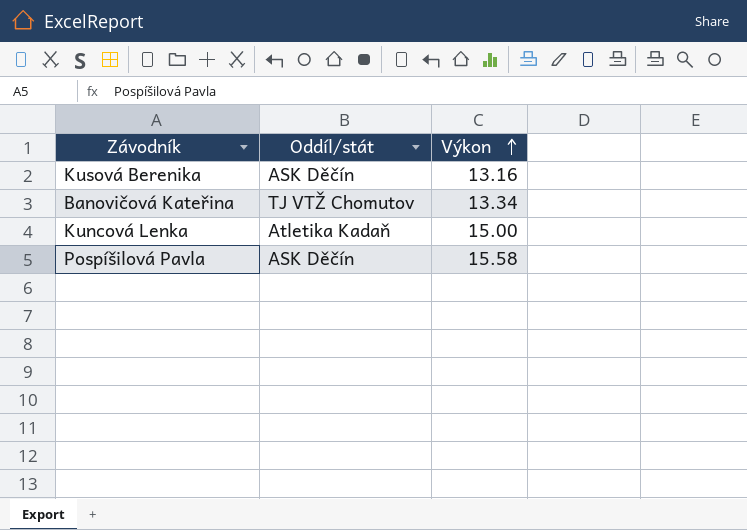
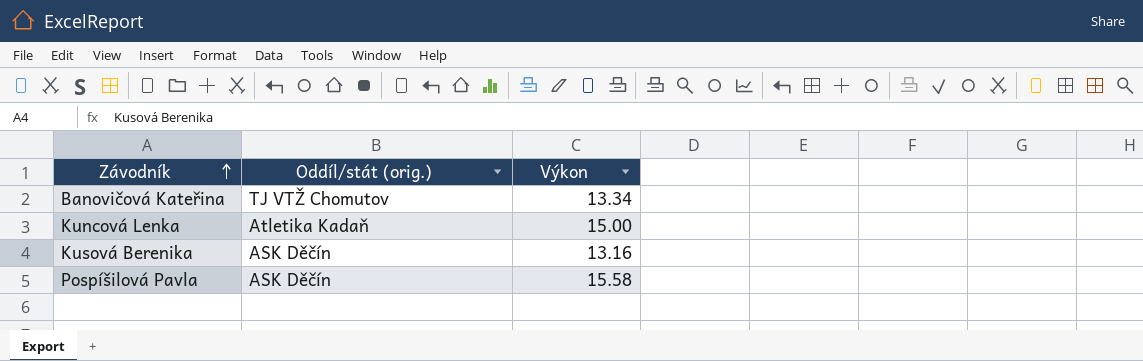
row order: Výkon ascending -> Závodník ascending
column name: Oddíl/stát -> Oddíl/stát (orig.)

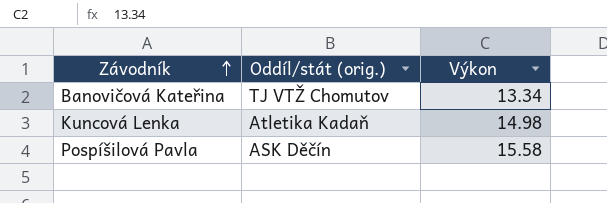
row Kusová Berenika: ASK Děčín | 13.16 -> none
Kuncová Lenka | Výkon: 15.00 -> 14.98

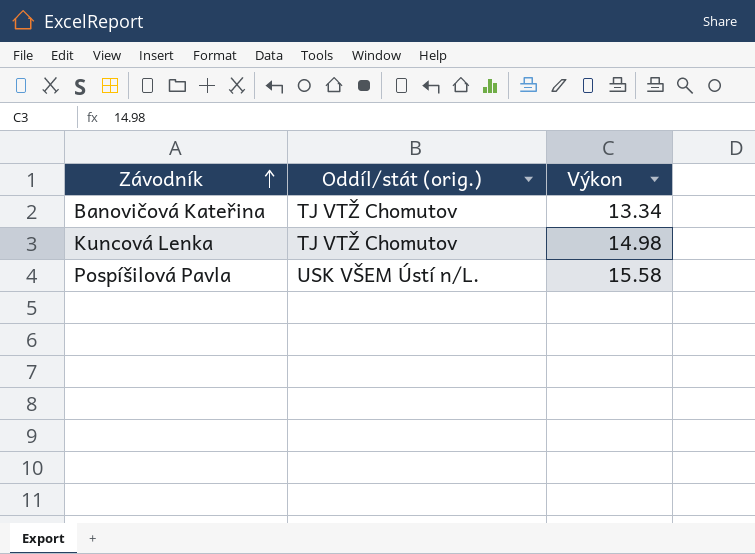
Kuncová Lenka | Oddíl/stát (orig.): Atletika Kadaň -> TJ VTŽ Chomutov
Pospíšilová Pavla | Oddíl/stát (orig.): ASK Děčín -> USK VŠEM Ústí n/L.

